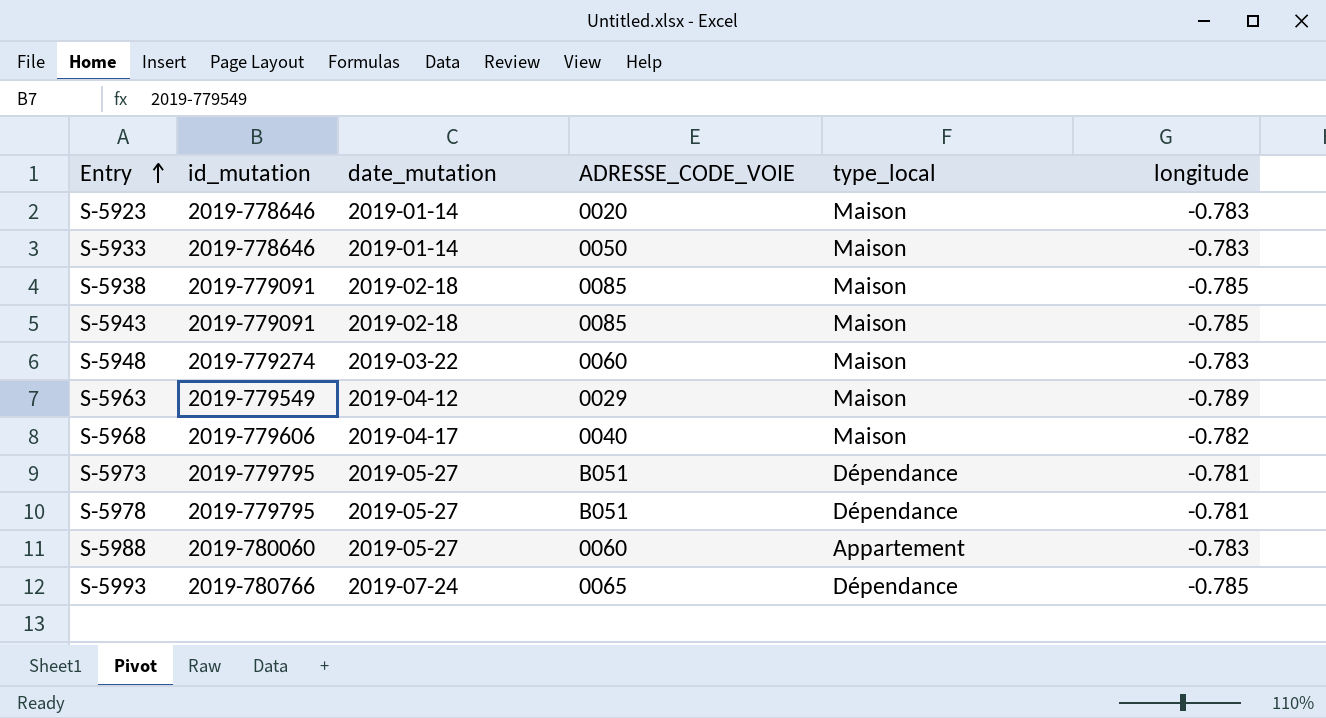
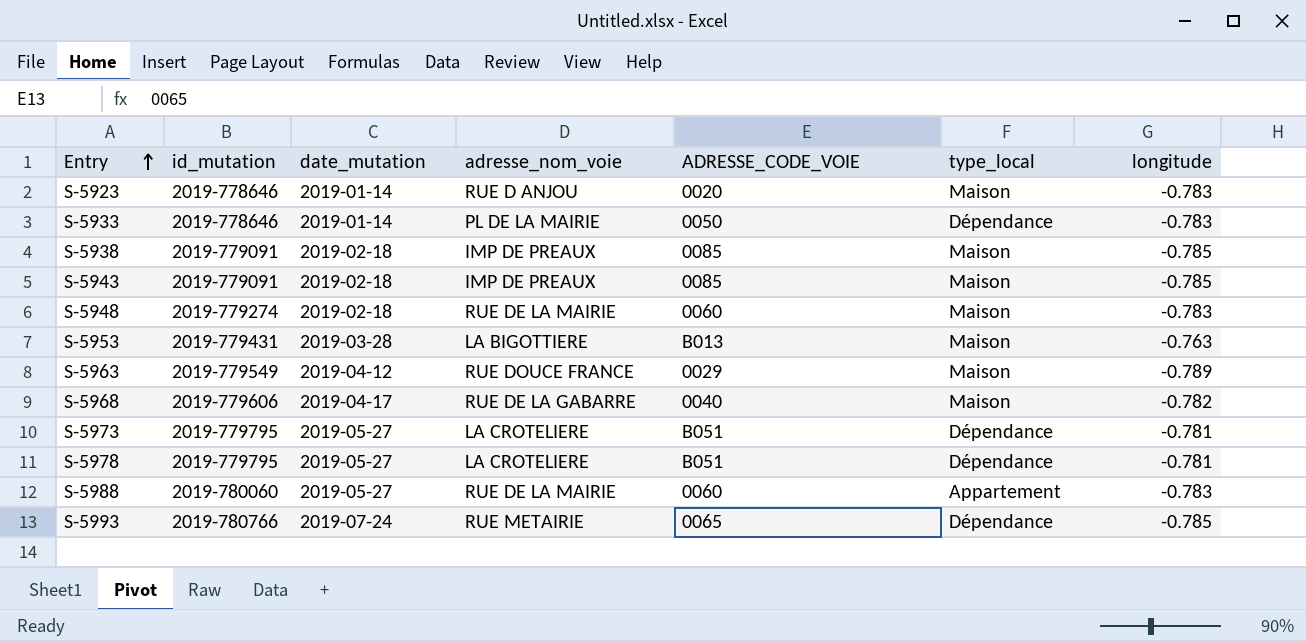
column adresse_nom_voie | position: none -> 4
S-5933 | type_local: Maison -> Dépendance
S-5948 | date_mutation: 2019-03-22 -> 2019-02-18
row S-5953: none -> 2019-779431 | 2019-03-28 | LA BIGOTTIERE | B013 | Maison | -0.763

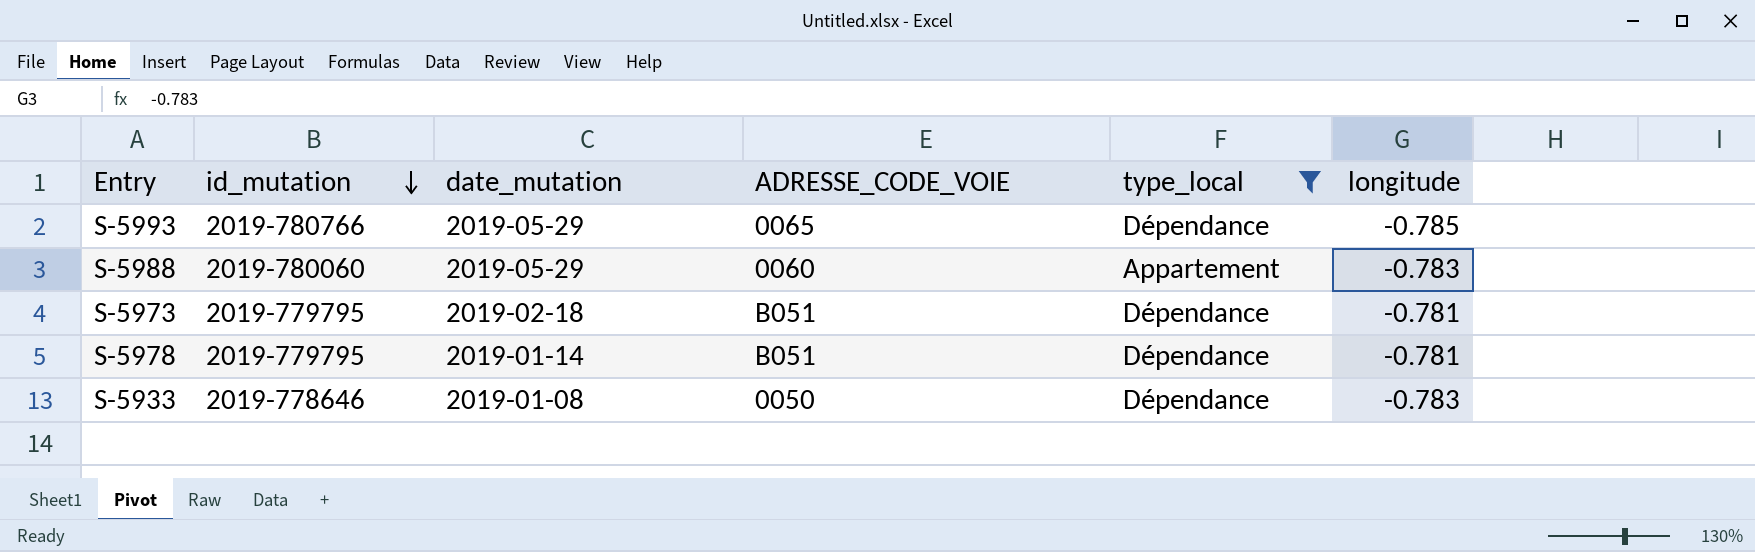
filter: none -> type_local != Maison
row order: Entry ascending -> id_mutation descending
column adresse_nom_voie | position: 4 -> none
S-5993 | date_mutation: 2019-07-24 -> 2019-05-29
S-5988 | date_mutation: 2019-05-27 -> 2019-05-29
S-5973 | date_mutation: 2019-05-27 -> 2019-02-18
S-5978 | date_mutation: 2019-05-27 -> 2019-01-14
S-5933 | date_mutation: 2019-01-14 -> 2019-01-08

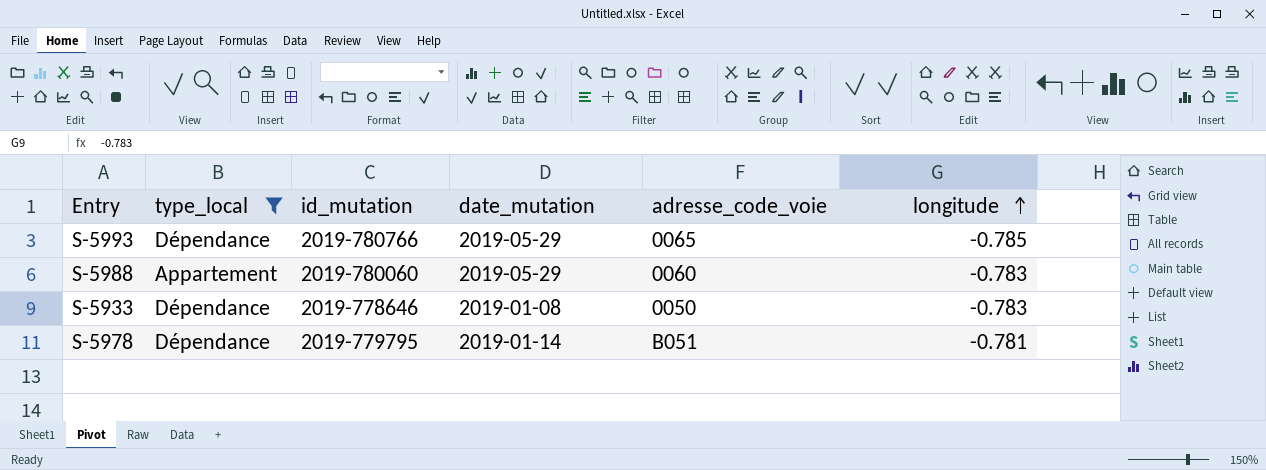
row order: id_mutation descending -> longitude ascending
column type_local | position: 5 -> 2
column name: ADRESSE_CODE_VOIE -> adresse_code_voie
row S-5973: 2019-779795 | 2019-02-18 | B051 | Dépendance | -0.781 -> none

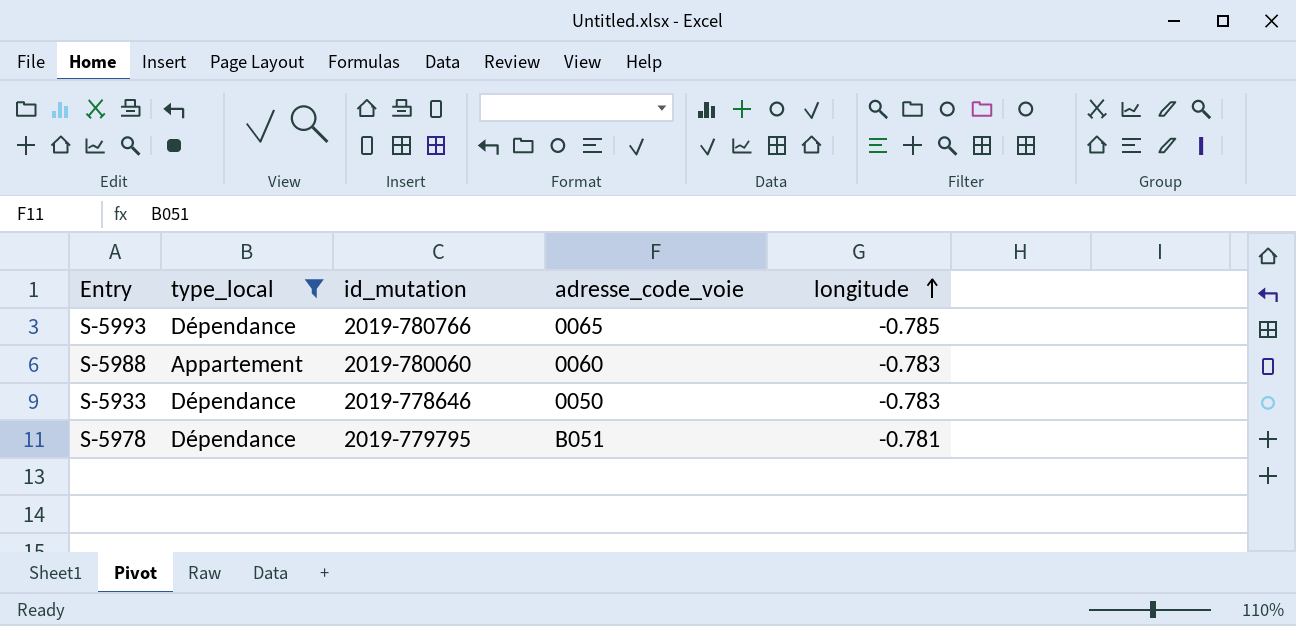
column date_mutation | position: 4 -> none

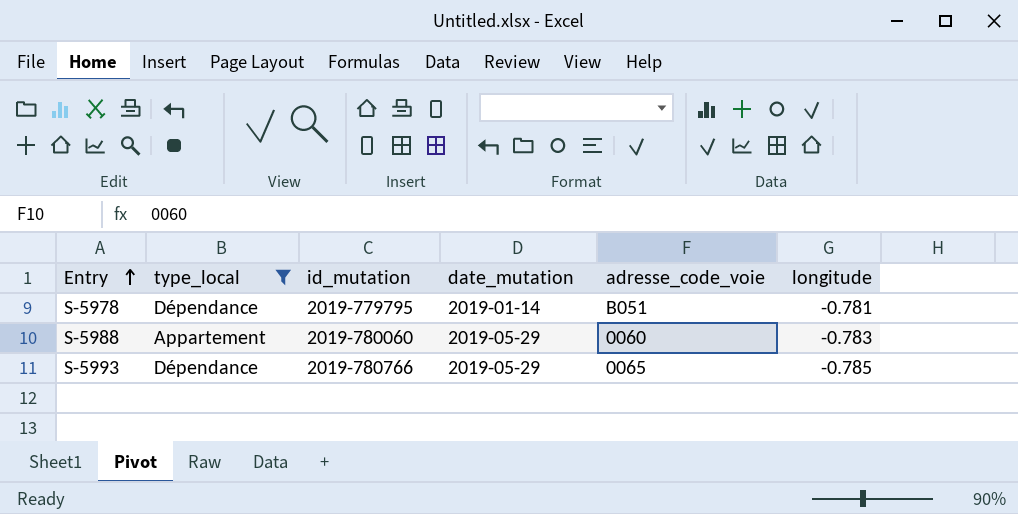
row order: longitude ascending -> Entry ascending
column date_mutation | position: none -> 4
row S-5933: Dépendance | 2019-778646 | 0050 | -0.783 -> none

